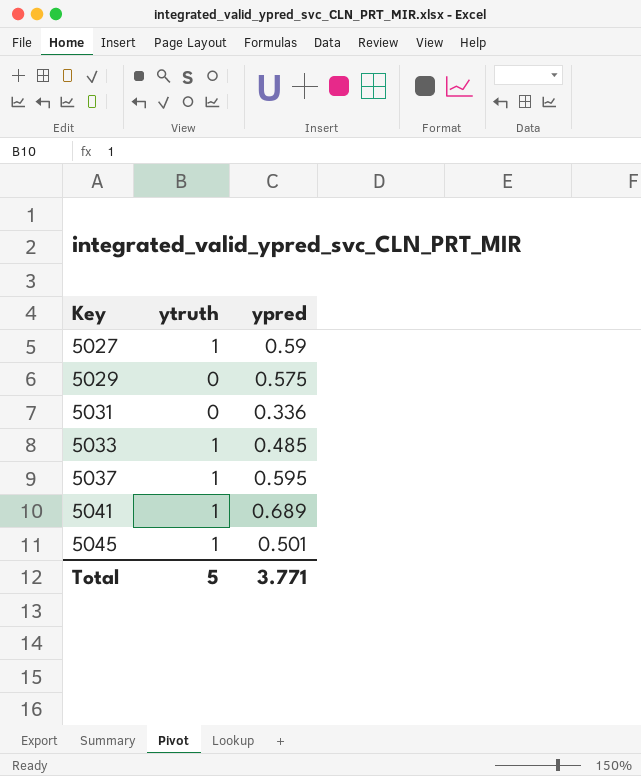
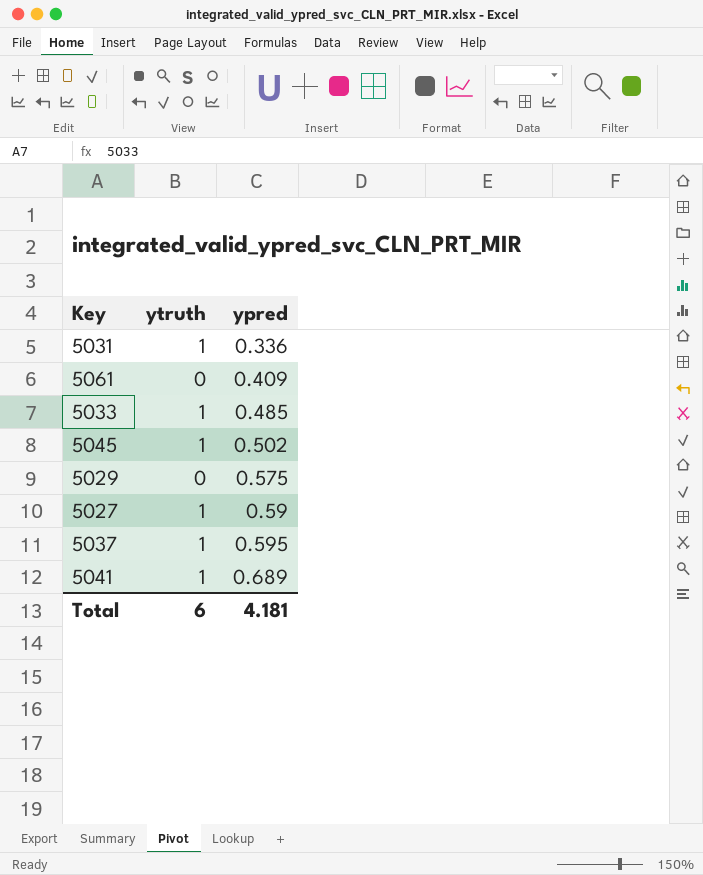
row order: Key ascending -> ypred ascending
5031 | ytruth: 0 -> 1
row 5061: none -> 0 | 0.409
5045 | ypred: 0.501 -> 0.502
Total | ytruth: 5 -> 6
Total | ypred: 3.771 -> 4.181

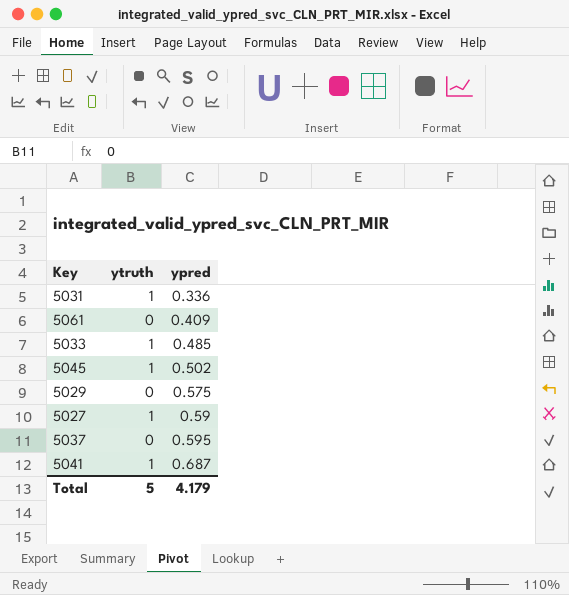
5037 | ytruth: 1 -> 0
5041 | ypred: 0.689 -> 0.687
Total | ytruth: 6 -> 5
Total | ypred: 4.181 -> 4.179

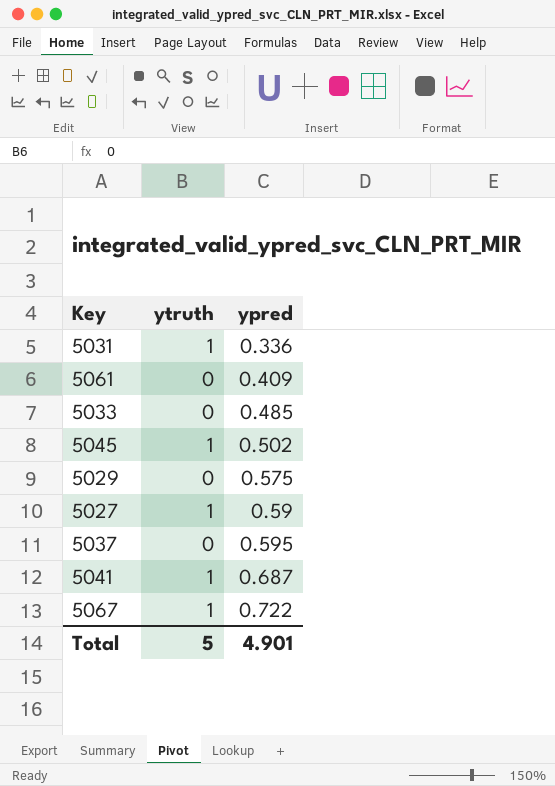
5033 | ytruth: 1 -> 0
row 5067: none -> 1 | 0.722
Total | ypred: 4.179 -> 4.901

